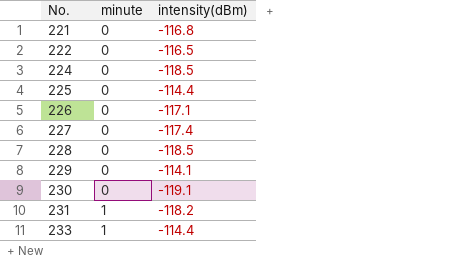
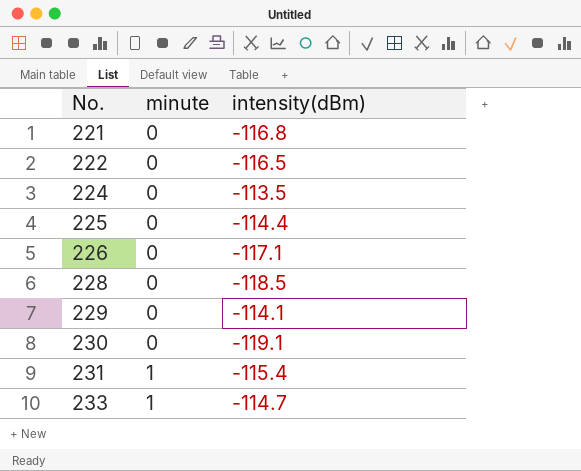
row 227: 0 | -117.4 -> none
224 | intensity(dBm): -118.5 -> -113.5
231 | intensity(dBm): -118.2 -> -115.4
233 | intensity(dBm): -114.4 -> -114.7

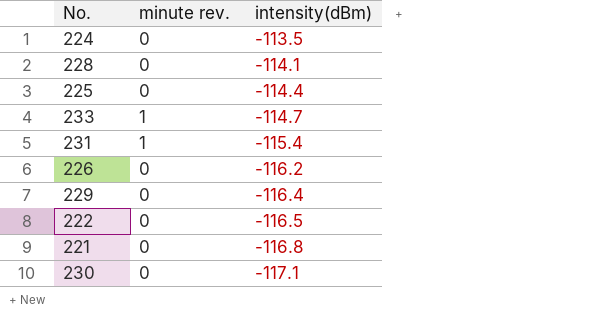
row order: No. ascending -> intensity(dBm) descending
column name: minute -> minute rev.
228 | intensity(dBm): -118.5 -> -114.1
226 | intensity(dBm): -117.1 -> -116.2
229 | intensity(dBm): -114.1 -> -116.4
230 | intensity(dBm): -119.1 -> -117.1

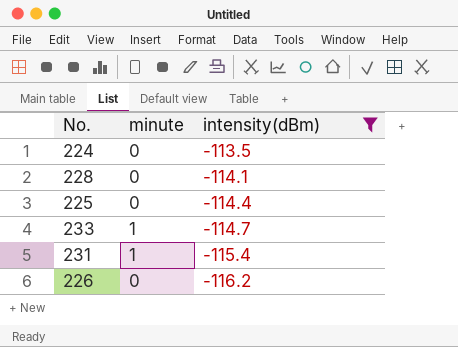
filter: none -> intensity(dBm) >= -116.2
column name: minute rev. -> minute

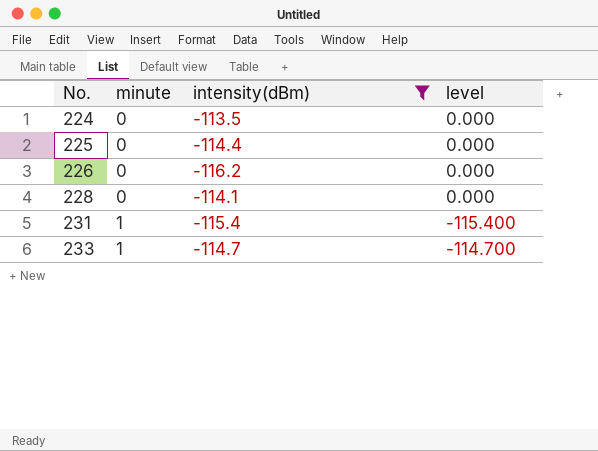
row order: intensity(dBm) descending -> No. ascending
column level | formula: none -> [minute] * [intensity(dBm)]

